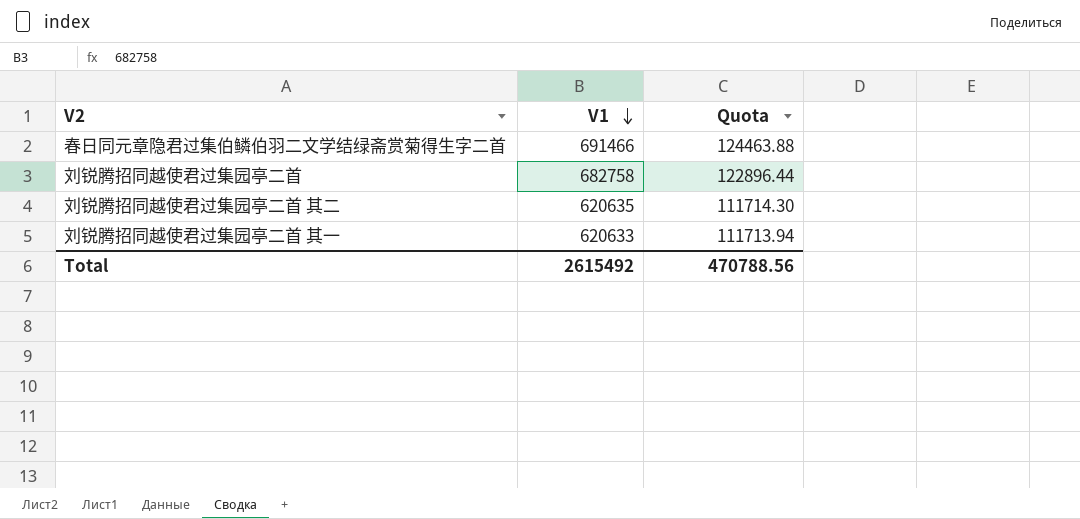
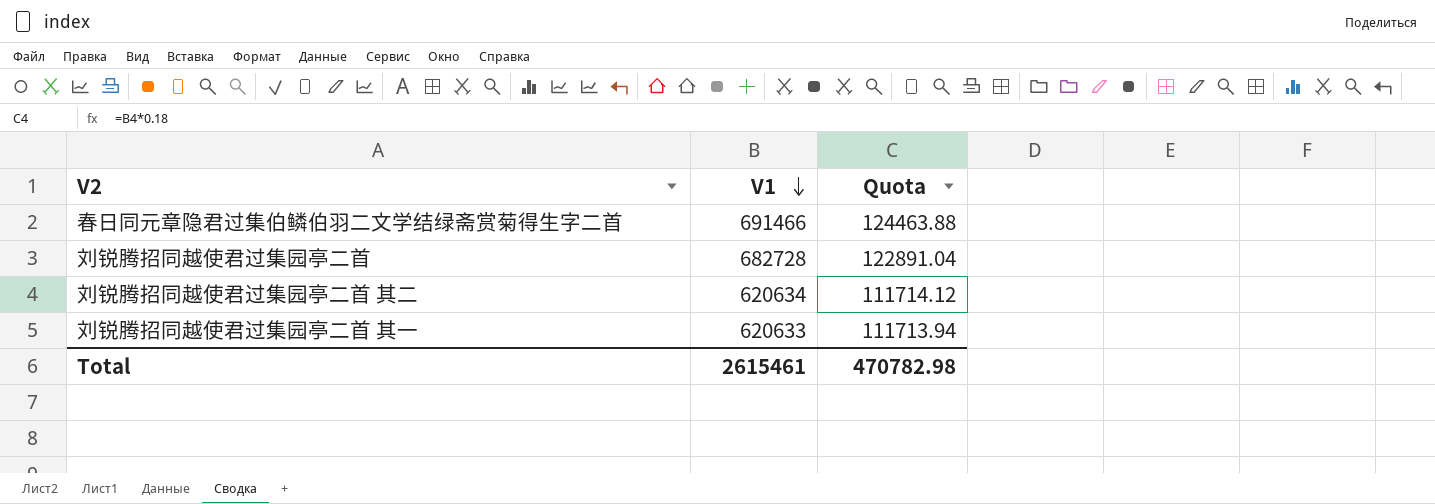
刘锐腾招同越使君过集园亭二首 | V1: 682758 -> 682728
刘锐腾招同越使君过集园亭二首 | Quota: 122896.44 -> 122891.04
刘锐腾招同越使君过集园亭二首 其二 | V1: 620635 -> 620634
刘锐腾招同越使君过集园亭二首 其二 | Quota: 111714.30 -> 111714.12
Total | V1: 2615492 -> 2615461
Total | Quota: 470788.56 -> 470782.98

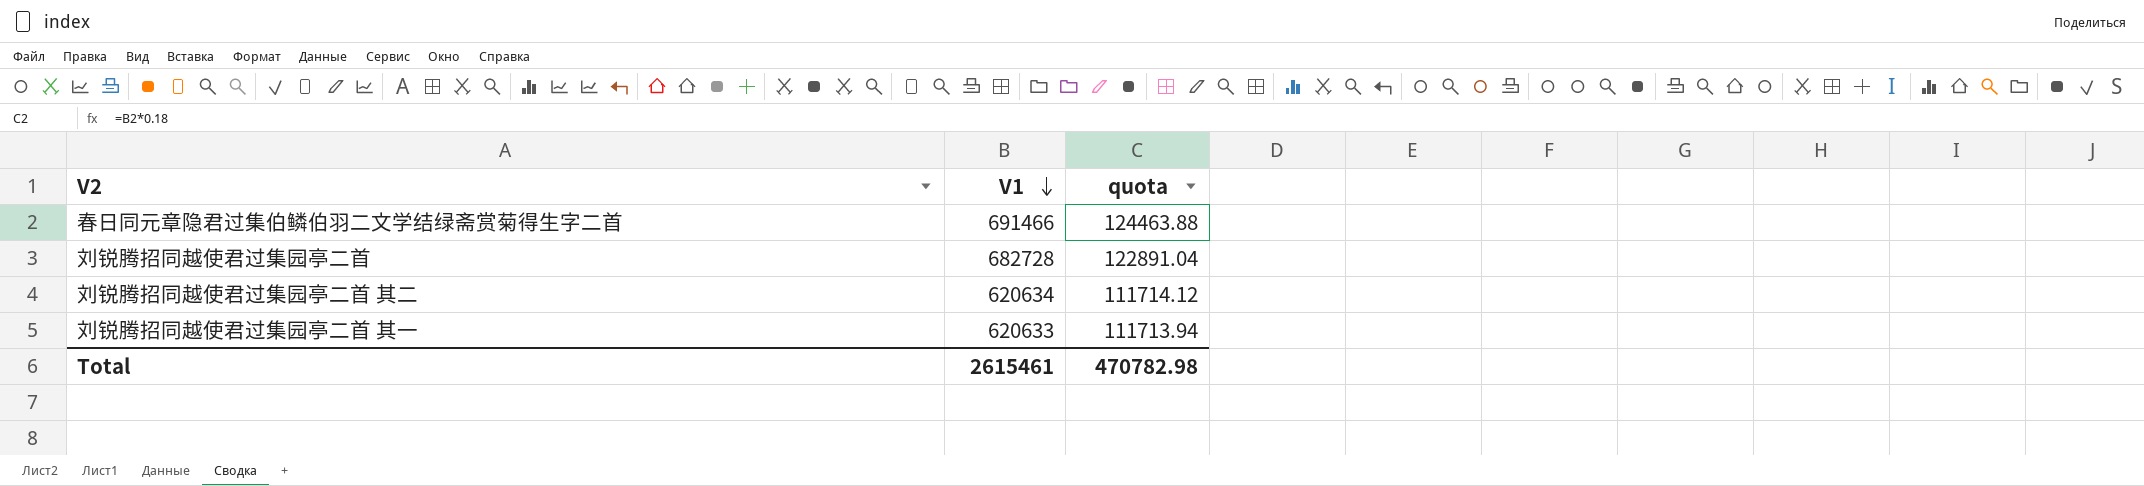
column name: Quota -> quota

